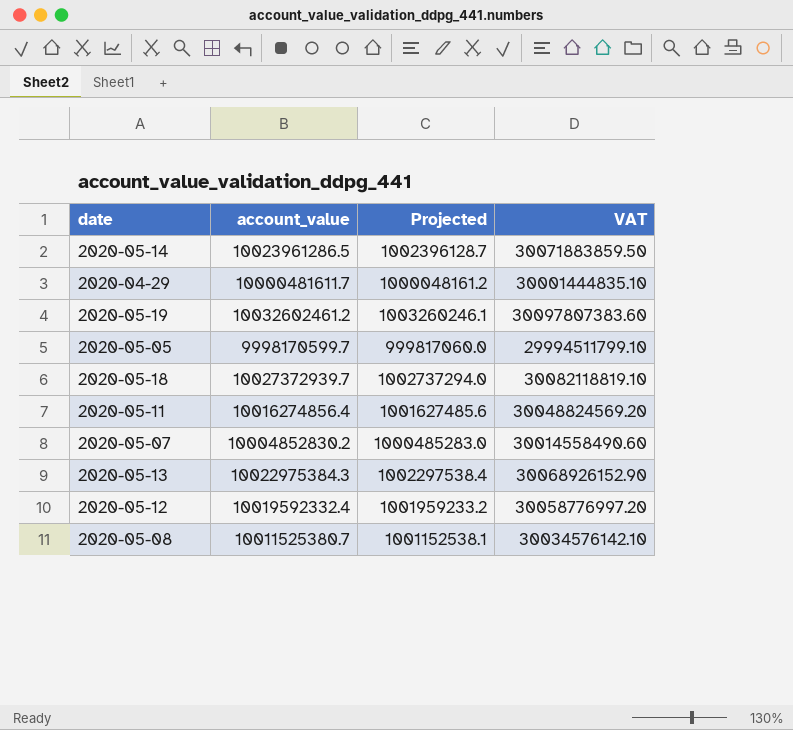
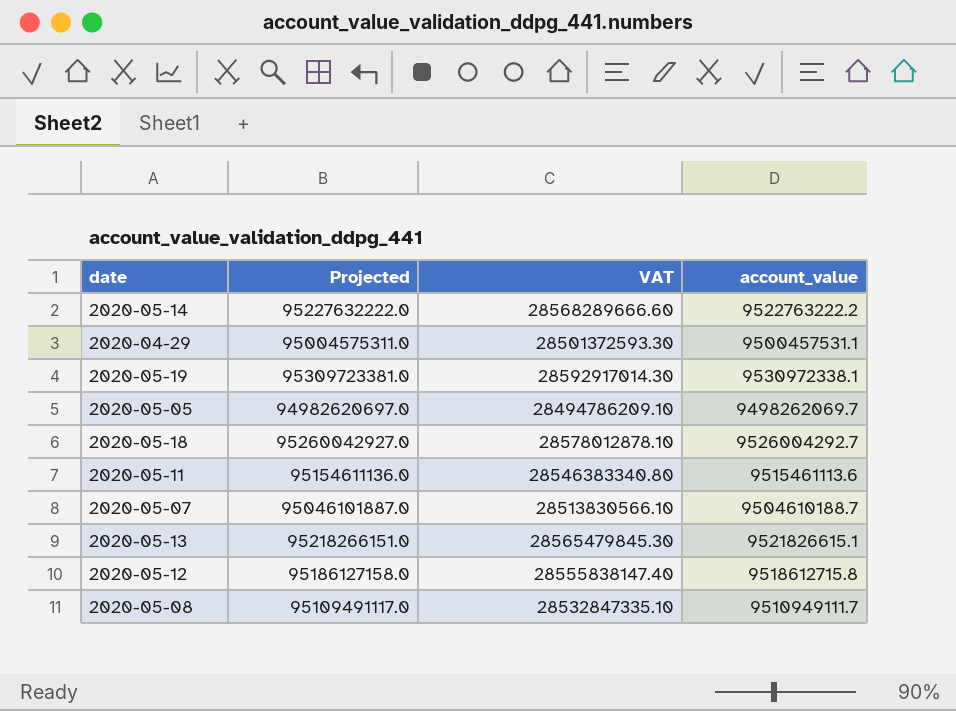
column Projected | formula: [account_value] * 0.1 -> [account_value] * 10
column account_value | position: 2 -> 4
2020-05-14 | VAT: 30071883859.50 -> 28568289666.60
2020-05-14 | account_value: 10023961286.5 -> 9522763222.2
2020-04-29 | VAT: 30001444835.10 -> 28501372593.30
2020-04-29 | account_value: 10000481611.7 -> 9500457531.1
2020-05-19 | VAT: 30097807383.60 -> 28592917014.30
2020-05-19 | account_value: 10032602461.2 -> 9530972338.1
2020-05-05 | VAT: 29994511799.10 -> 28494786209.10
2020-05-05 | account_value: 9998170599.7 -> 9498262069.7
2020-05-18 | VAT: 30082118819.10 -> 28578012878.10
2020-05-18 | account_value: 10027372939.7 -> 9526004292.7
2020-05-11 | VAT: 30048824569.20 -> 28546383340.80
2020-05-11 | account_value: 10016274856.4 -> 9515461113.6
2020-05-07 | VAT: 30014558490.60 -> 28513830566.10
2020-05-07 | account_value: 10004852830.2 -> 9504610188.7
2020-05-13 | VAT: 30068926152.90 -> 28565479845.30
2020-05-13 | account_value: 10022975384.3 -> 9521826615.1
2020-05-12 | VAT: 30058776997.20 -> 28555838147.40
2020-05-12 | account_value: 10019592332.4 -> 9518612715.8
2020-05-08 | VAT: 30034576142.10 -> 28532847335.10
2020-05-08 | account_value: 10011525380.7 -> 9510949111.7

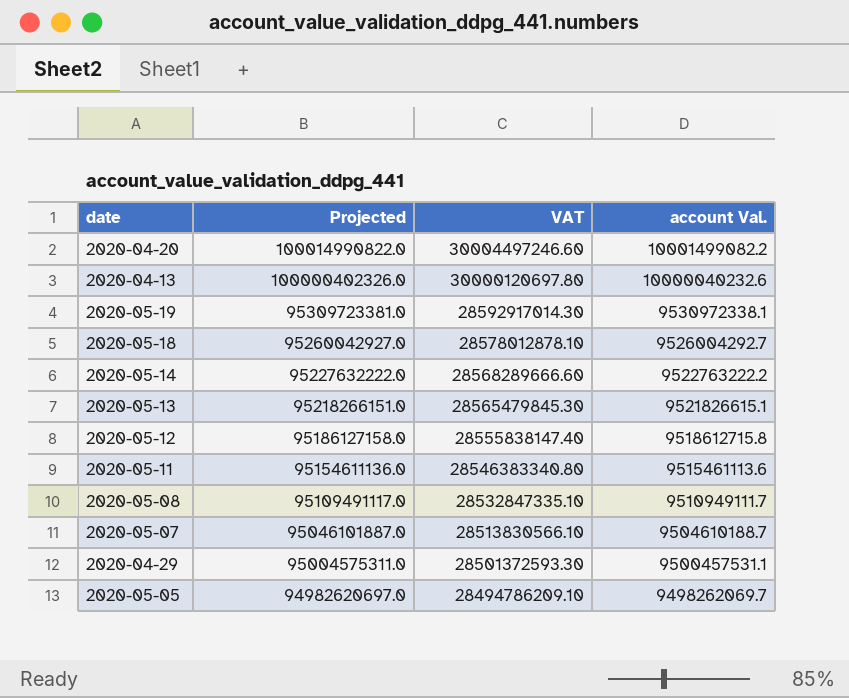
row order: none -> Projected descending
column name: account_value -> account Val.
row 2020-04-20: none -> 100014990822.0 | 30004497246.60 | 10001499082.2
row 2020-04-13: none -> 100000402326.0 | 30000120697.80 | 10000040232.6

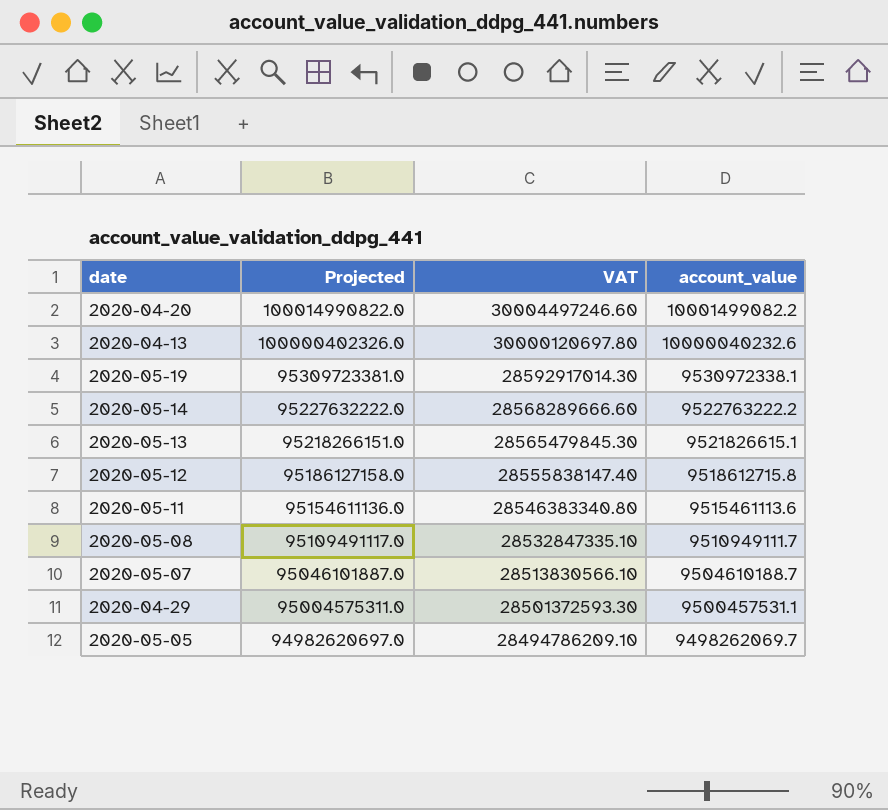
column name: account Val. -> account_value
row 2020-05-18: 95260042927.0 | 28578012878.10 | 9526004292.7 -> none

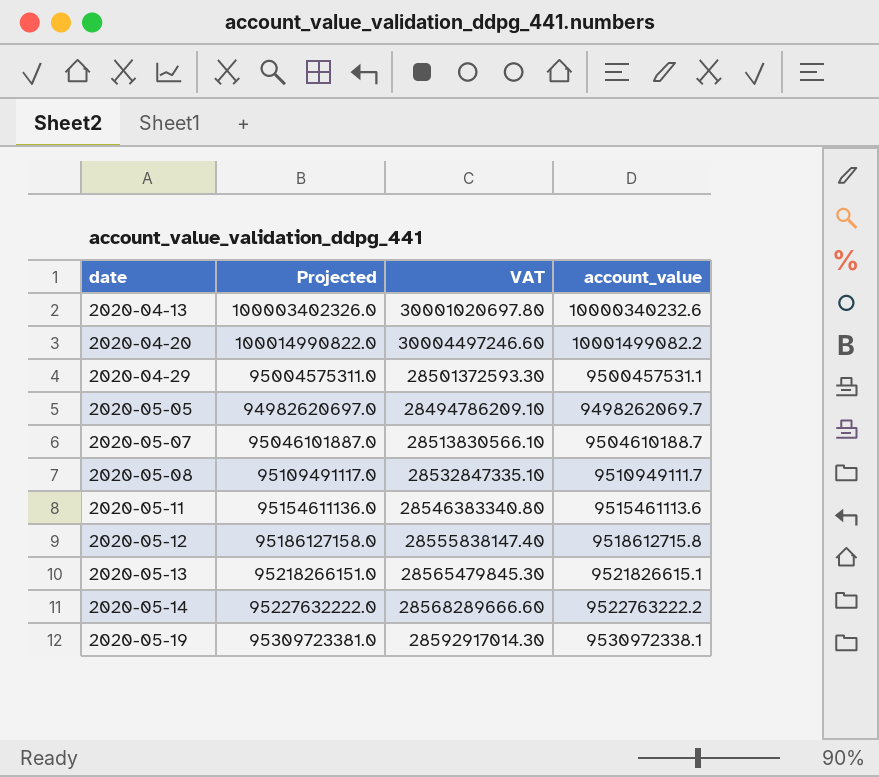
row order: Projected descending -> date ascending
2020-04-13 | Projected: 100000402326.0 -> 100003402326.0
2020-04-13 | VAT: 30000120697.80 -> 30001020697.80
2020-04-13 | account_value: 10000040232.6 -> 10000340232.6

